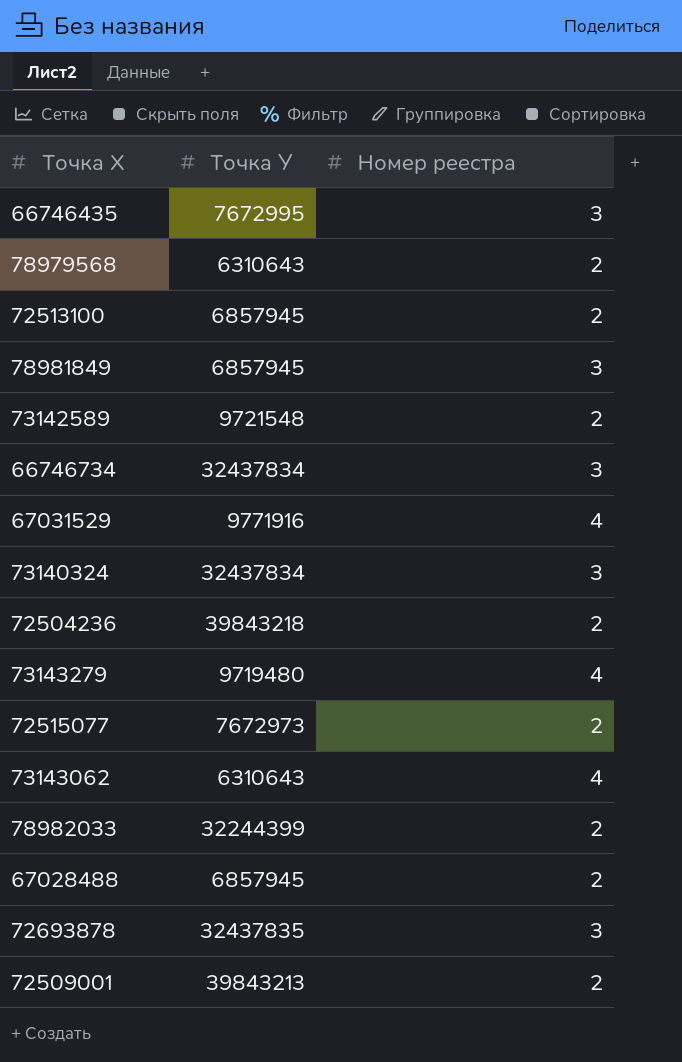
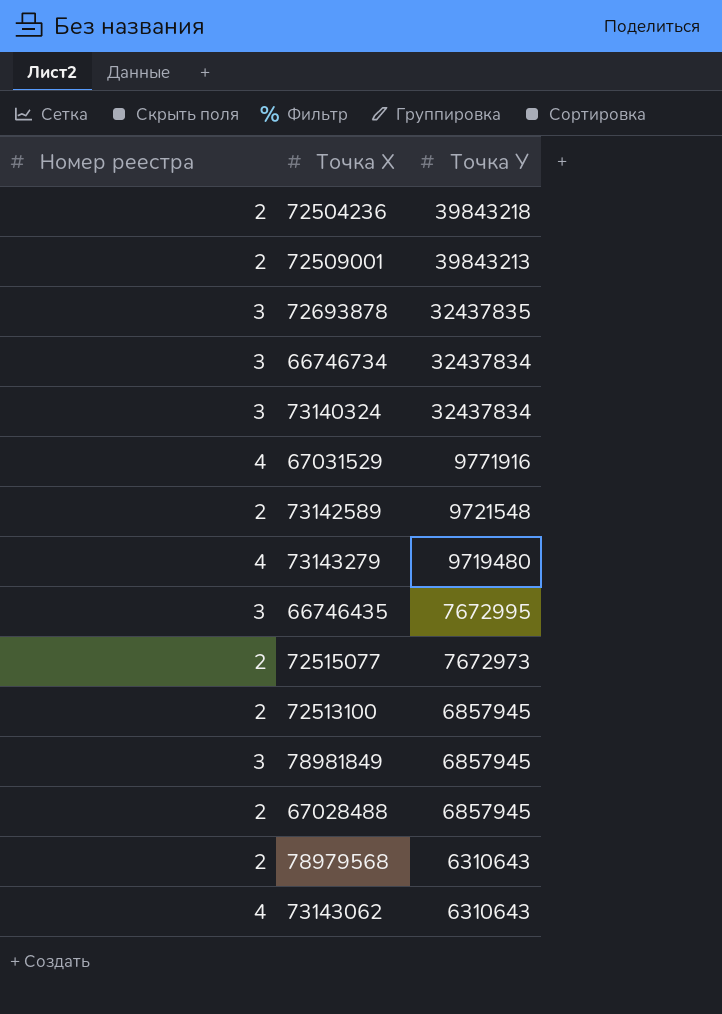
row order: none -> Точка У descending
column Номер реестра | position: 3 -> 1
row 78982033: 32244399 | 2 -> none

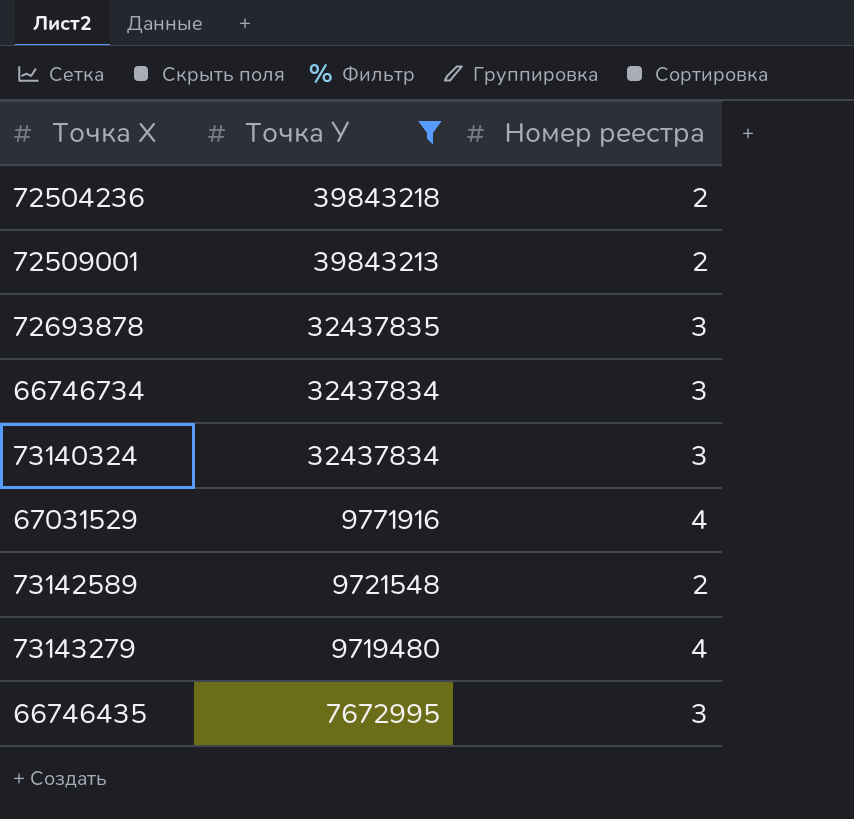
filter: none -> Точка У >= 7672995
column Номер реестра | position: 1 -> 3

